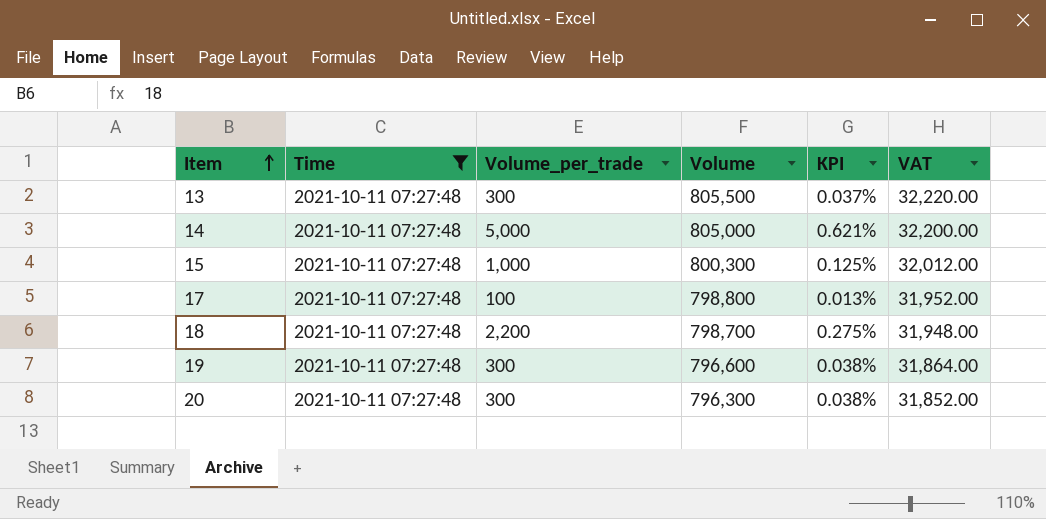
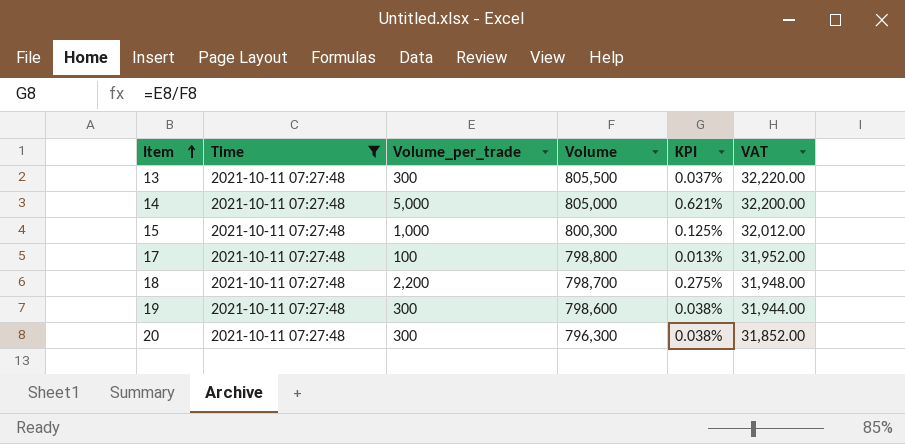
19 | Volume: 796,600 -> 798,600
19 | VAT: 31,864.00 -> 31,944.00

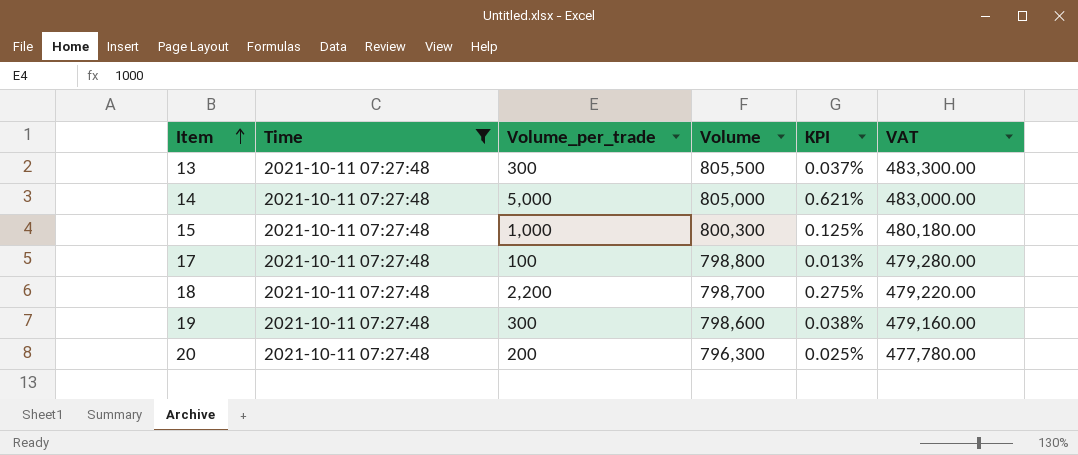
column VAT | formula: [Volume] * 0.04 -> [Volume] * 0.6
20 | Volume_per_trade: 300 -> 200
20 | KPI: 0.038% -> 0.025%

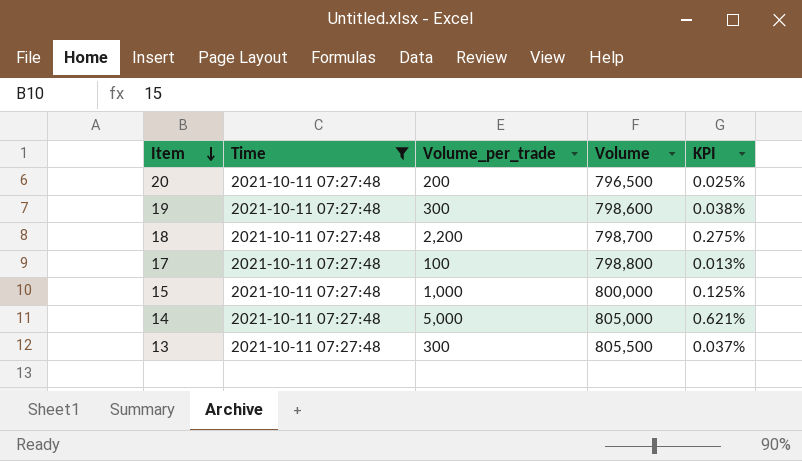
row order: Item ascending -> Item descending
column VAT | formula: [Volume] * 0.6 -> none
20 | Volume: 796,300 -> 796,500
15 | Volume: 800,300 -> 800,000

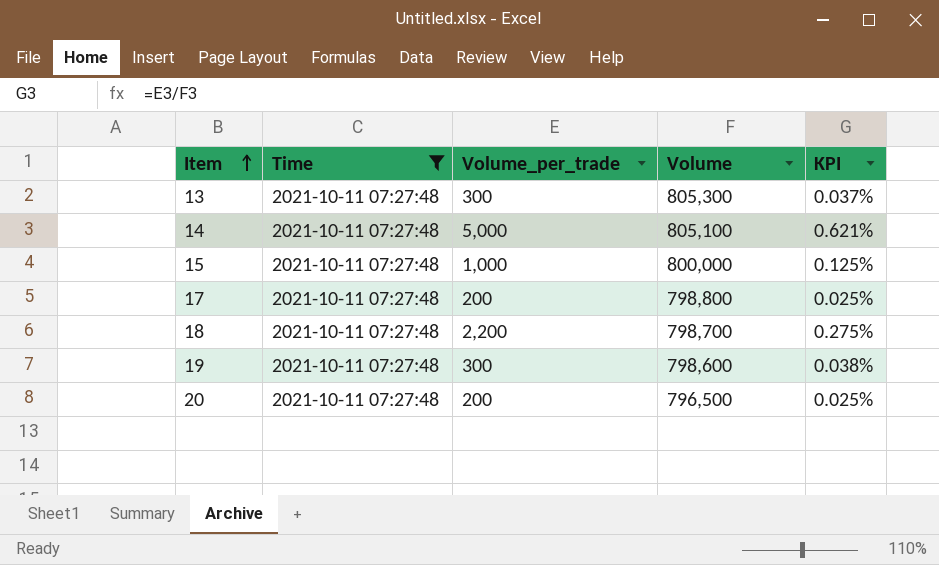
row order: Item descending -> Item ascending
13 | Volume: 805,500 -> 805,300
14 | Volume: 805,000 -> 805,100
17 | Volume_per_trade: 100 -> 200
17 | KPI: 0.013% -> 0.025%

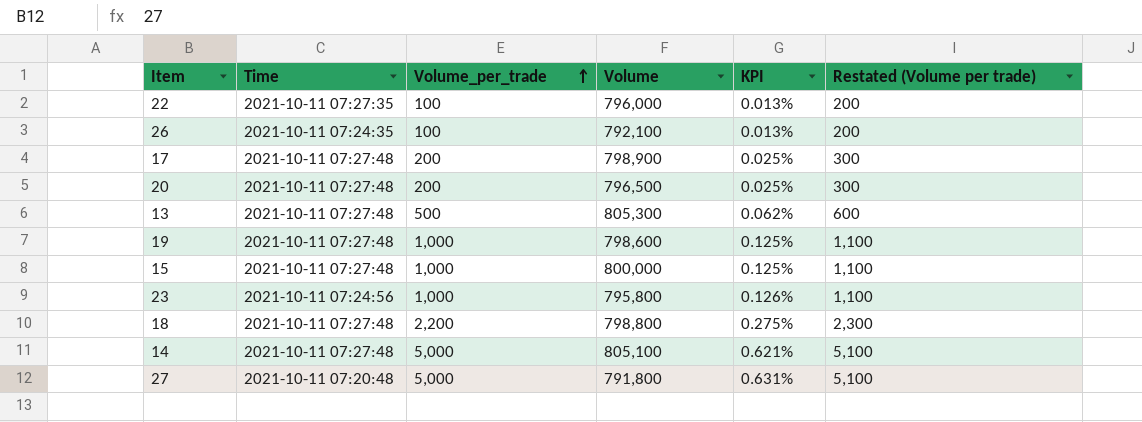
filter: Time = 2021-10-11 07:27:48 -> none
row order: Item ascending -> Volume_per_trade ascending
column Restated (Volume per trade) | formula: none -> [Volume_per_trade] + 100
17 | Volume: 798,800 -> 798,900
13 | Volume_per_trade: 300 -> 500
13 | KPI: 0.037% -> 0.062%
19 | Volume_per_trade: 300 -> 1,000
19 | KPI: 0.038% -> 0.125%
18 | Volume: 798,700 -> 798,800

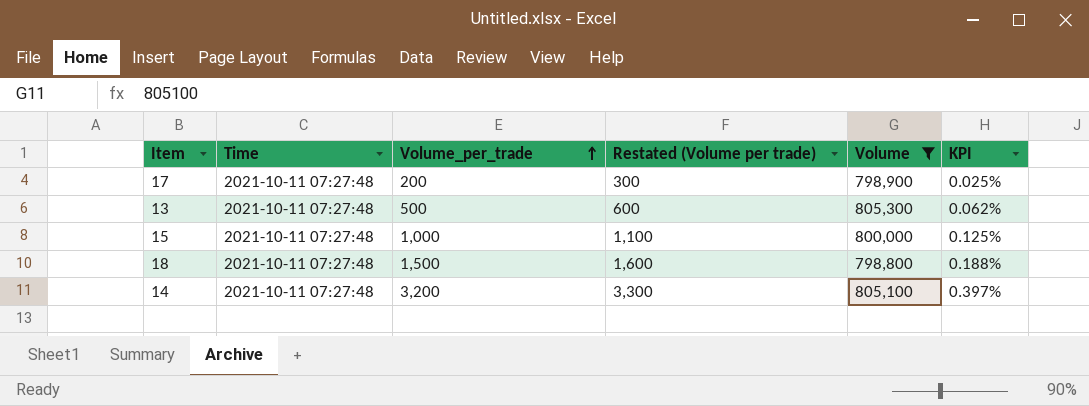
filter: none -> Volume >= 798,800
column Restated (Volume per trade) | position: 6 -> 4
18 | Volume_per_trade: 2,200 -> 1,500
18 | Restated (Volume per trade): 2,300 -> 1,600
18 | KPI: 0.275% -> 0.188%
14 | Volume_per_trade: 5,000 -> 3,200
14 | Restated (Volume per trade): 5,100 -> 3,300
14 | KPI: 0.621% -> 0.397%

